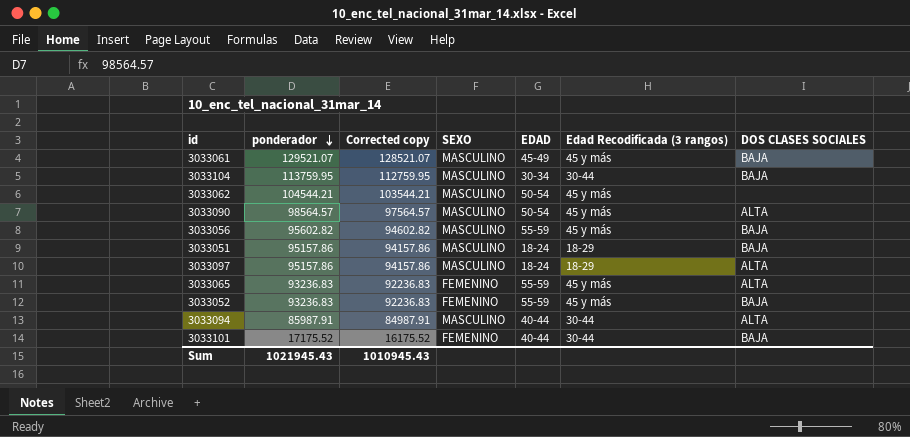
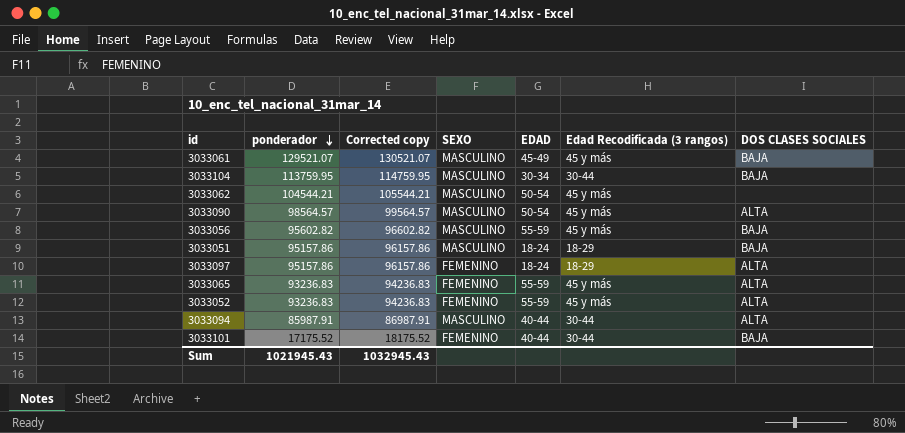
column Corrected copy | formula: [ponderador] - 1000 -> [ponderador] + 1000
3033097 | SEXO: MASCULINO -> FEMENINO
3033052 | DOS CLASES SOCIALES: BAJA -> ALTA
Sum | Corrected copy: 1010945.43 -> 1032945.43

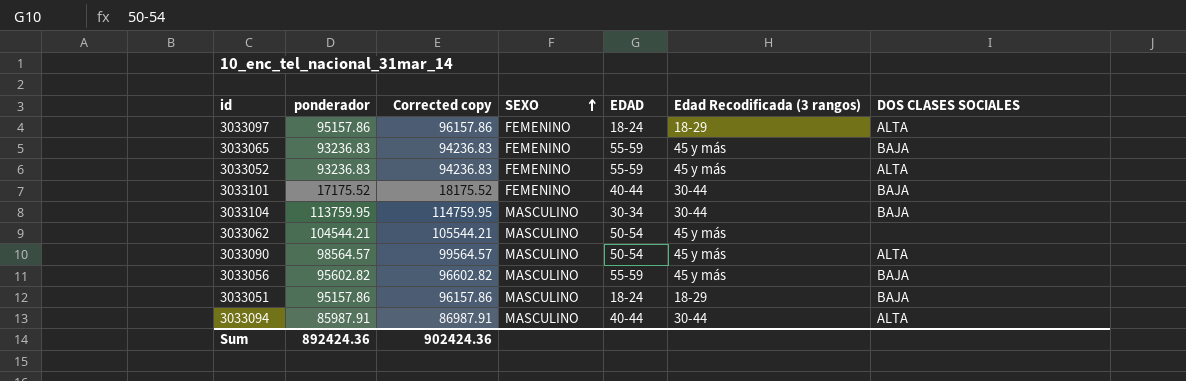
row order: ponderador descending -> SEXO ascending
row 3033061: 129521.07 | 130521.07 | MASCULINO | 45-49 | 45 y más | BAJA -> none
3033065 | DOS CLASES SOCIALES: ALTA -> BAJA
Sum | ponderador: 1021945.43 -> 892424.36
Sum | Corrected copy: 1032945.43 -> 902424.36

